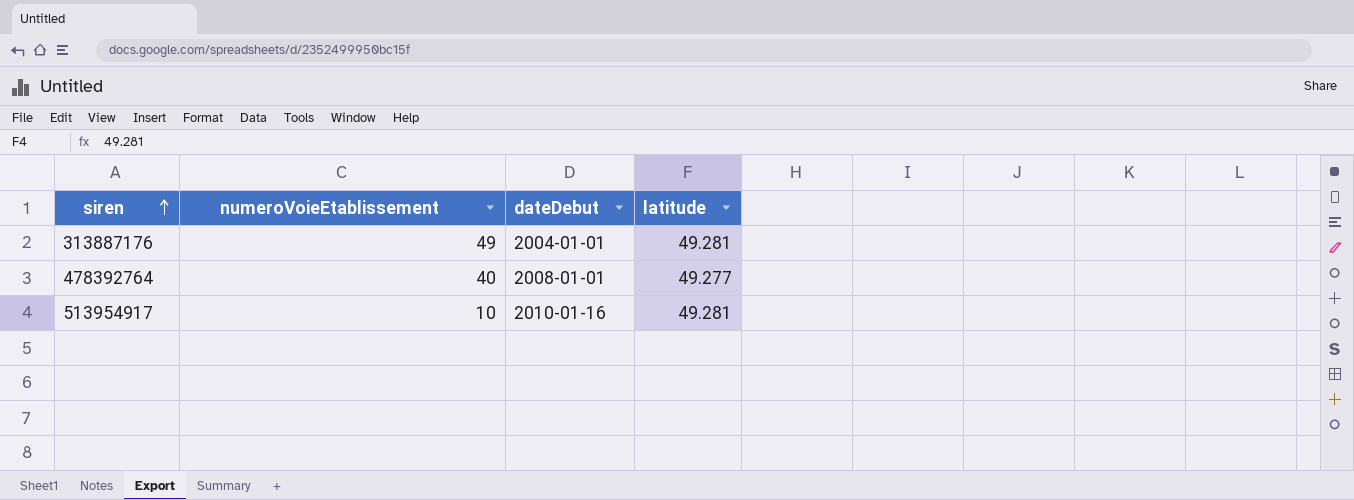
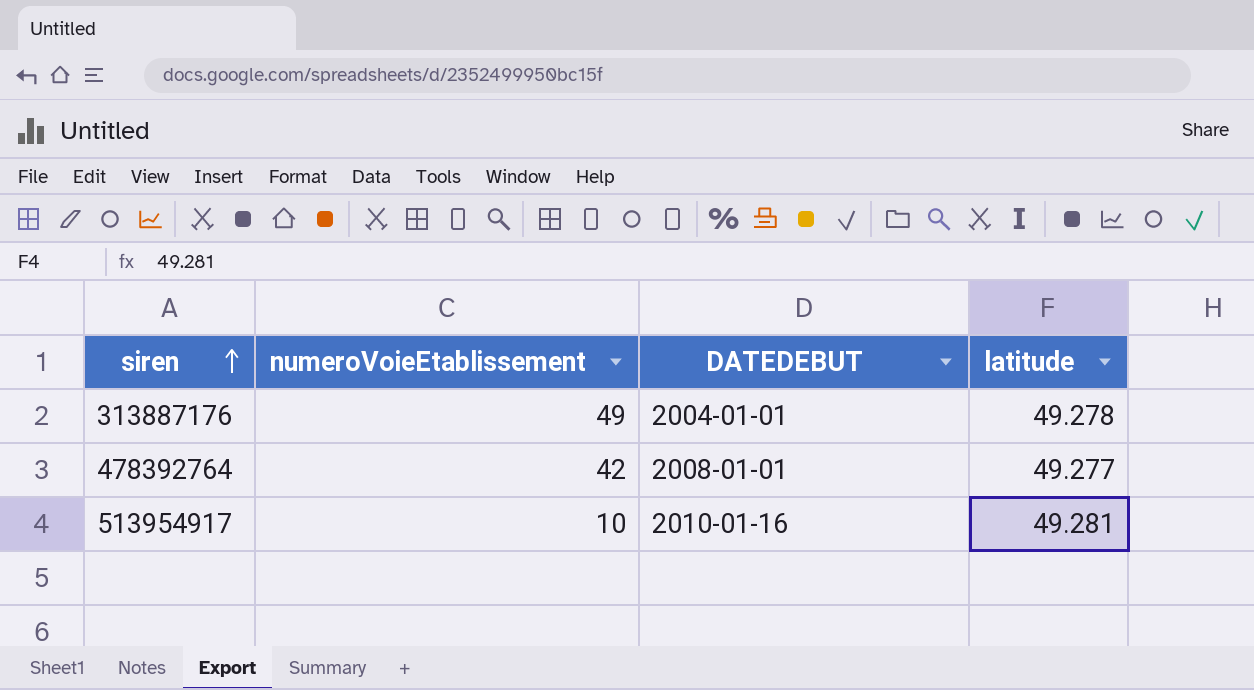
column name: dateDebut -> DATEDEBUT
313887176 | latitude: 49.281 -> 49.278
478392764 | numeroVoieEtablissement: 40 -> 42

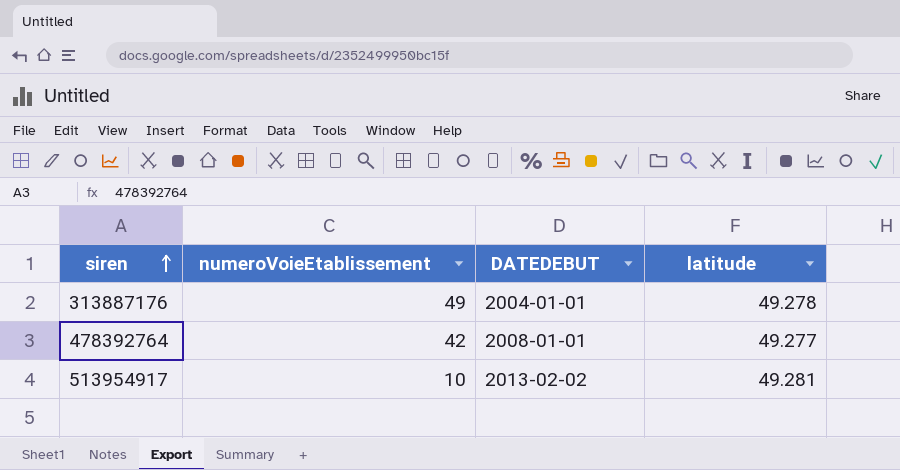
513954917 | DATEDEBUT: 2010-01-16 -> 2013-02-02

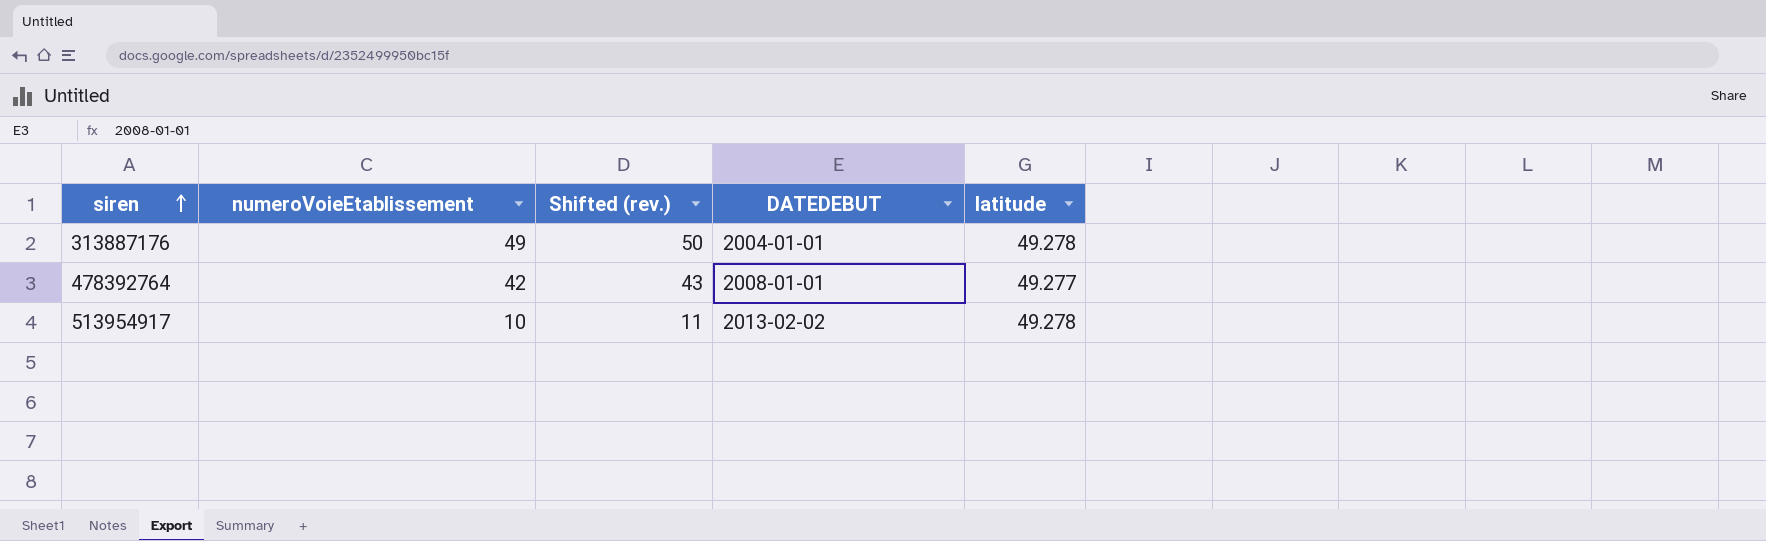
column Shifted (rev.) | formula: none -> [numeroVoieEtablissement] + 1
513954917 | latitude: 49.281 -> 49.278

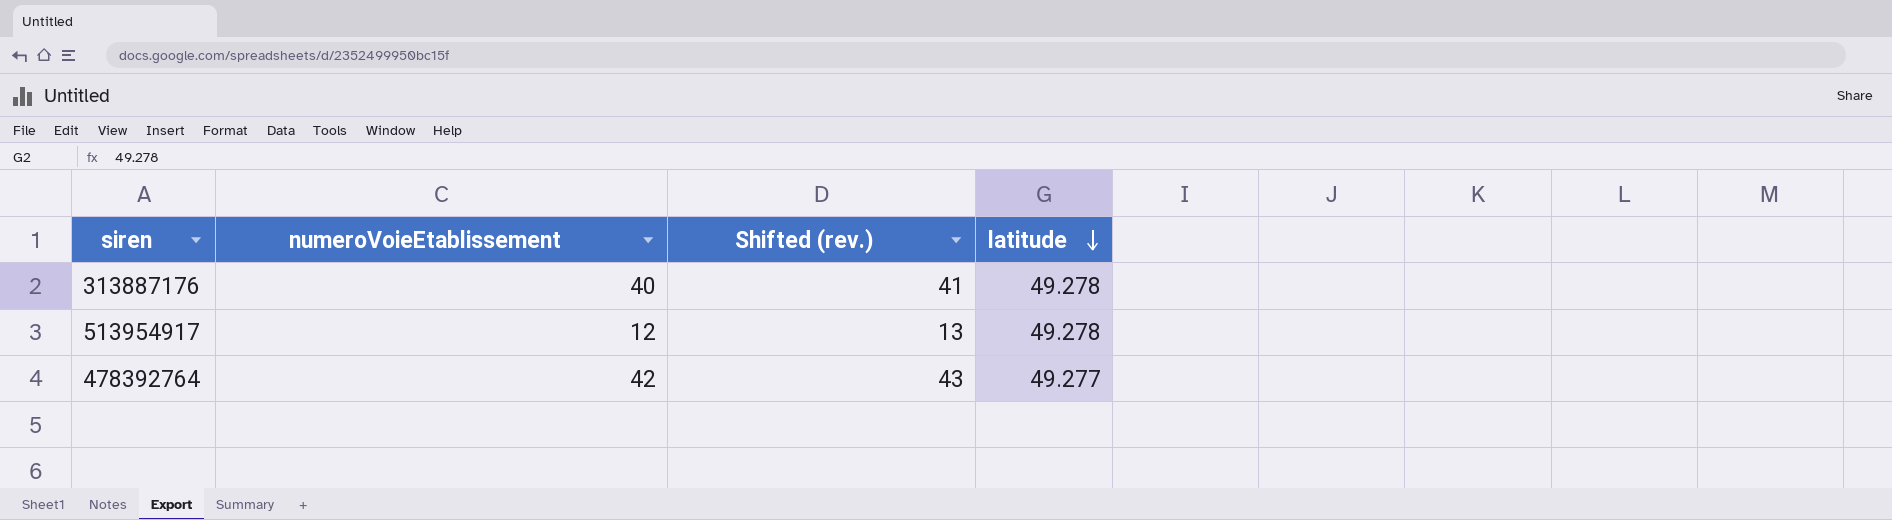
row order: siren ascending -> latitude descending
column DATEDEBUT | position: 4 -> none
313887176 | numeroVoieEtablissement: 49 -> 40
313887176 | Shifted (rev.): 50 -> 41
513954917 | numeroVoieEtablissement: 10 -> 12
513954917 | Shifted (rev.): 11 -> 13

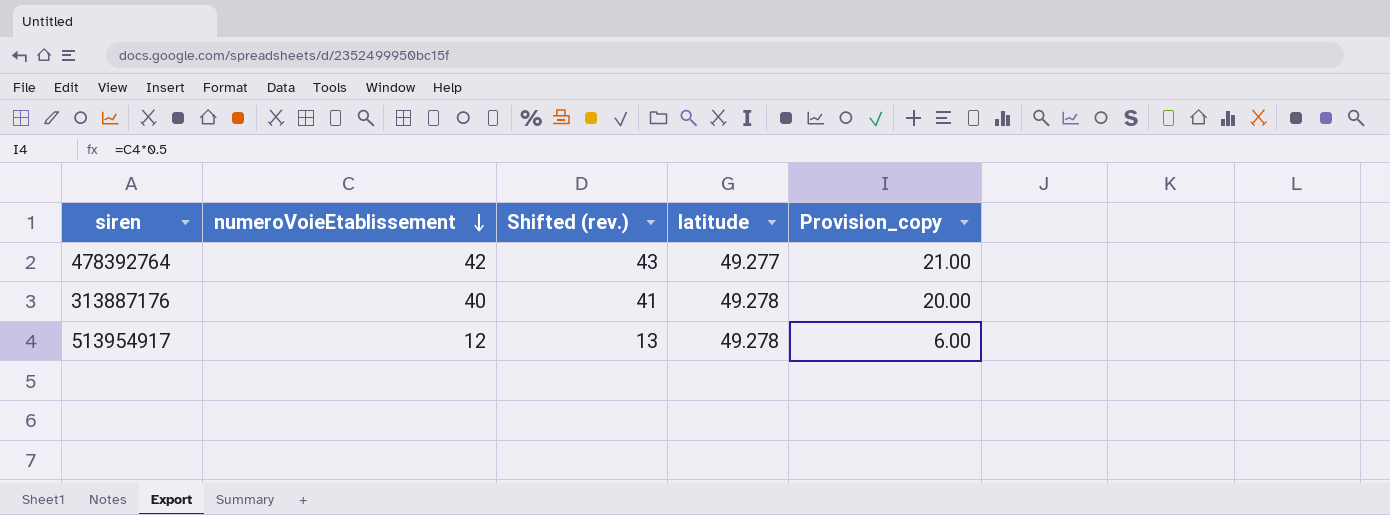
row order: latitude descending -> numeroVoieEtablissement descending
column Provision_copy | formula: none -> [numeroVoieEtablissement] * 0.5

